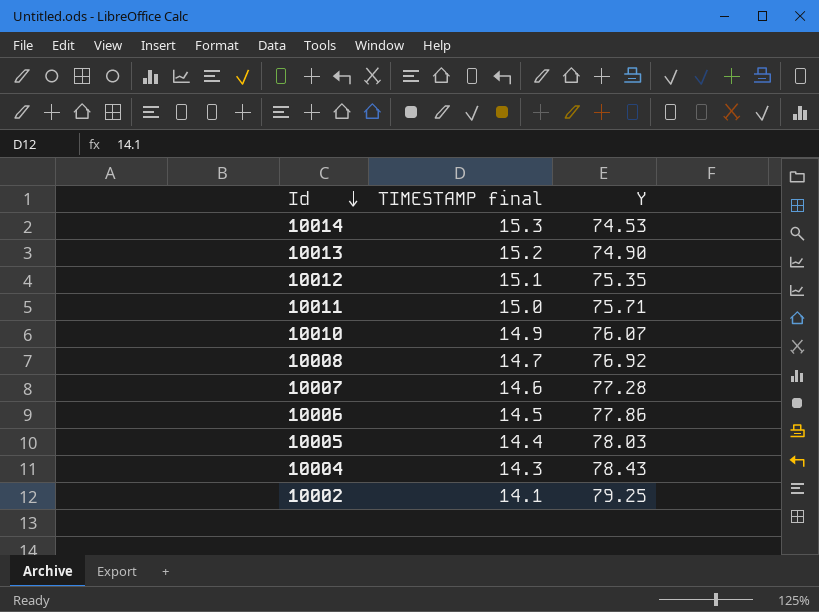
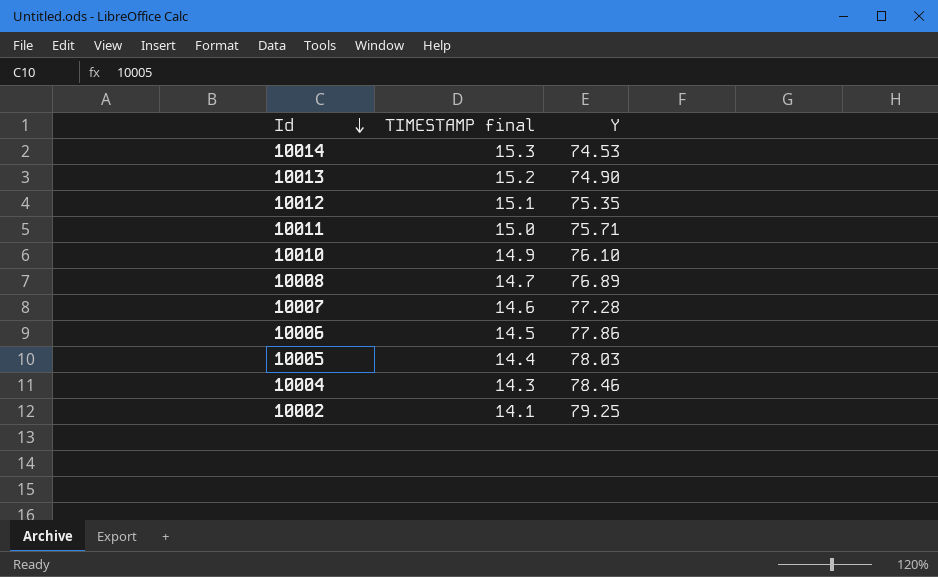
10010 | Y: 76.07 -> 76.10
10008 | Y: 76.92 -> 76.89
10004 | Y: 78.43 -> 78.46

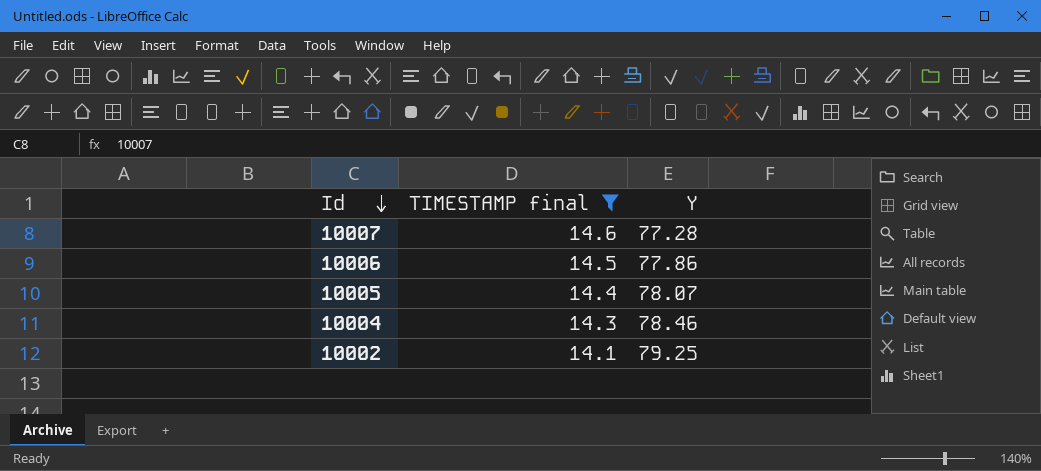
filter: none -> TIMESTAMP final <= 14.6
10005 | Y: 78.03 -> 78.07

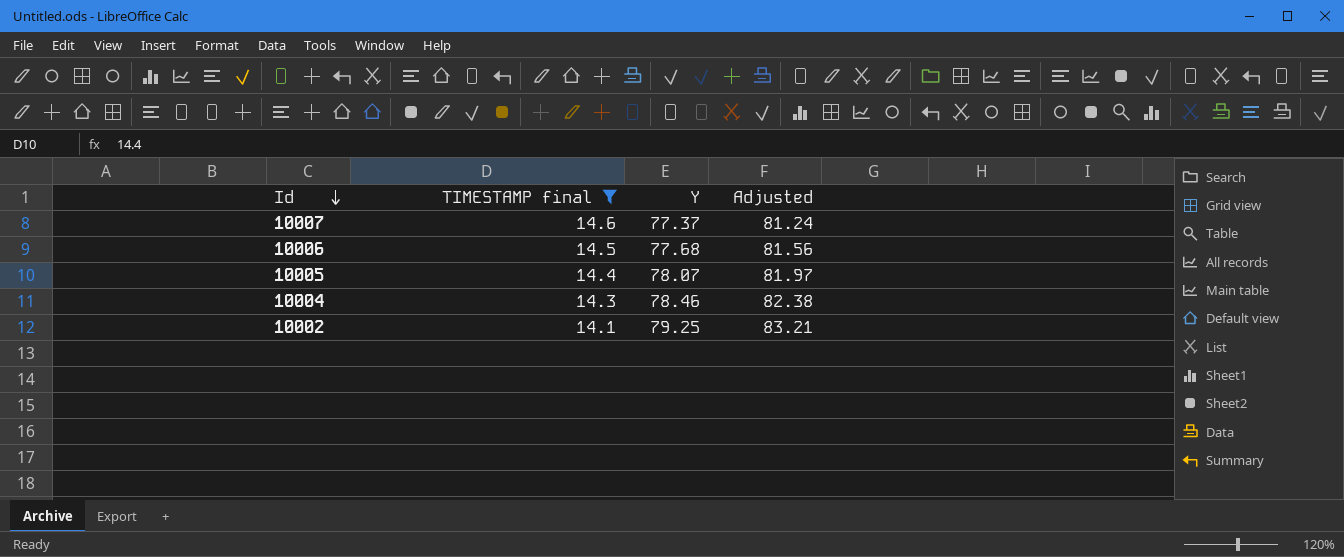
column Adjusted | formula: none -> [Y] * 1.05
10007 | Y: 77.28 -> 77.37
10006 | Y: 77.86 -> 77.68

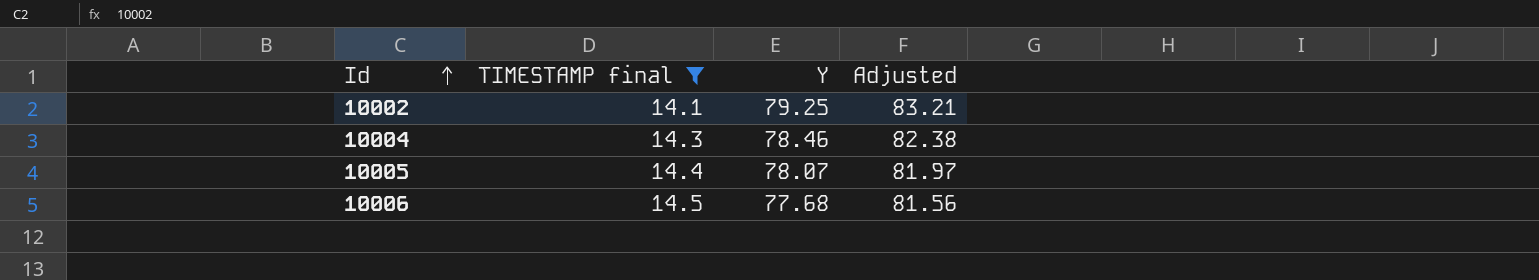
row order: Id descending -> Id ascending
row 10007: 14.6 | 77.37 | 81.24 -> none

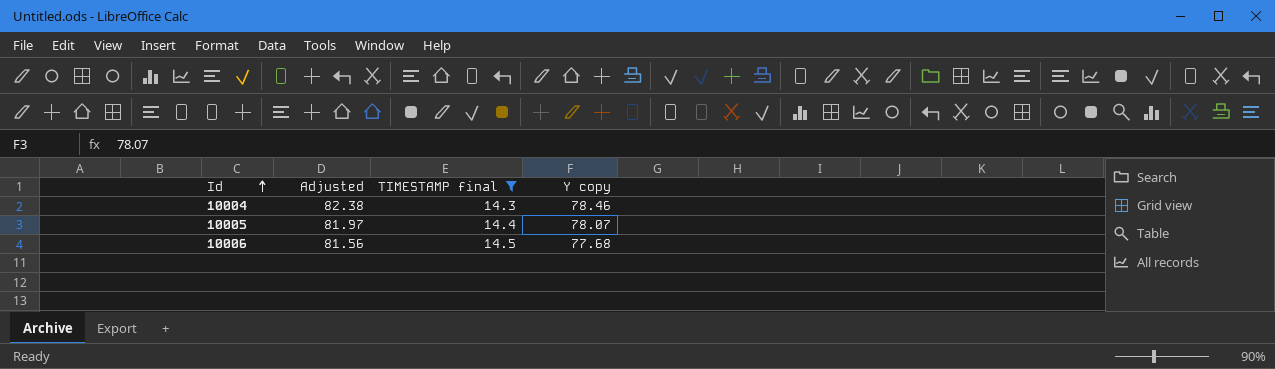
column Adjusted | position: 4 -> 2
column name: Y -> Y copy
row 10002: 14.1 | 79.25 | 83.21 -> none

